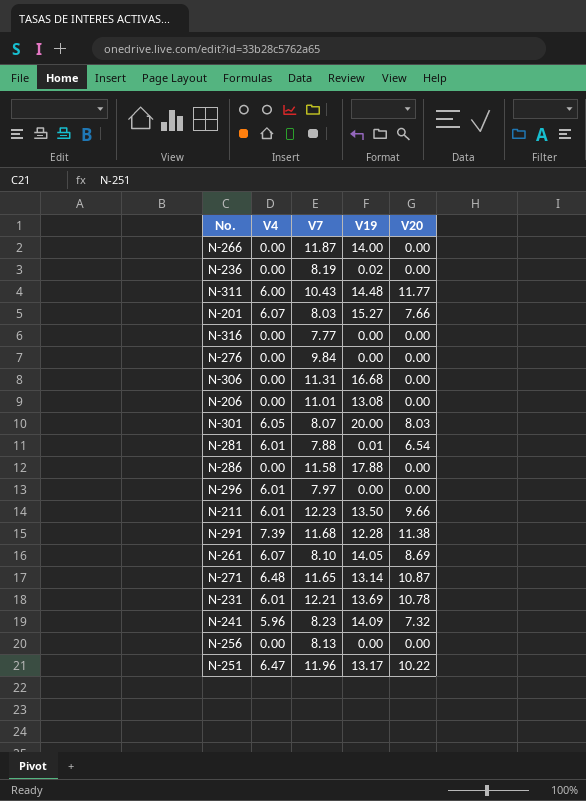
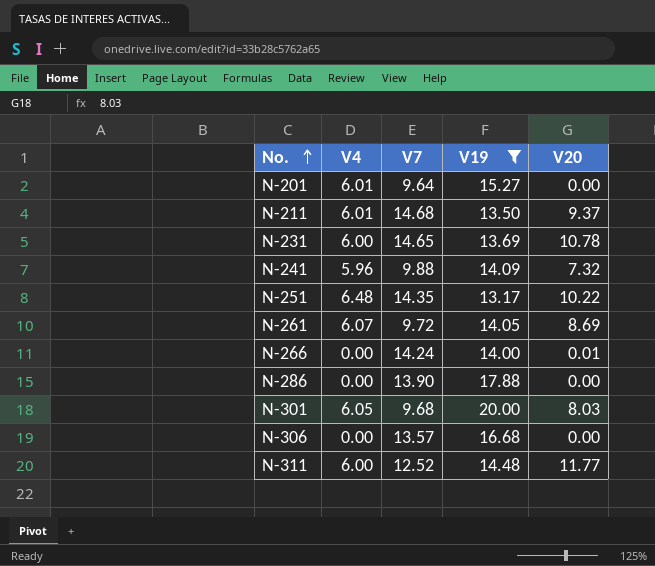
filter: none -> V19 >= 13.17
row order: none -> No. ascending
N-201 | V4: 6.07 -> 6.01
N-201 | V7: 8.03 -> 9.64
N-201 | V20: 7.66 -> 0.00
N-211 | V7: 12.23 -> 14.68
N-211 | V20: 9.66 -> 9.37
N-231 | V4: 6.01 -> 6.00
N-231 | V7: 12.21 -> 14.65
N-241 | V7: 8.23 -> 9.88
N-251 | V4: 6.47 -> 6.48
N-251 | V7: 11.96 -> 14.35
N-261 | V7: 8.10 -> 9.72
N-266 | V7: 11.87 -> 14.24
N-266 | V20: 0.00 -> 0.01
N-286 | V7: 11.58 -> 13.90
N-301 | V7: 8.07 -> 9.68
N-306 | V7: 11.31 -> 13.57
N-311 | V7: 10.43 -> 12.52

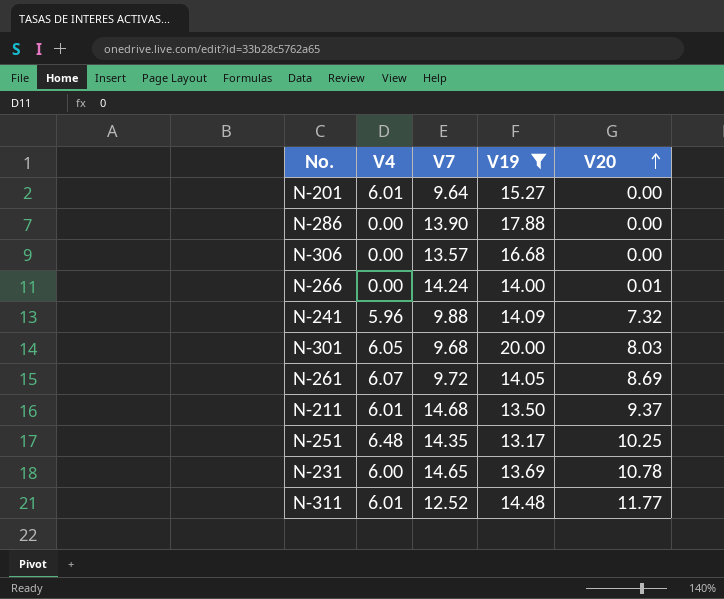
row order: No. ascending -> V20 ascending
N-251 | V20: 10.22 -> 10.25
N-311 | V4: 6.00 -> 6.01

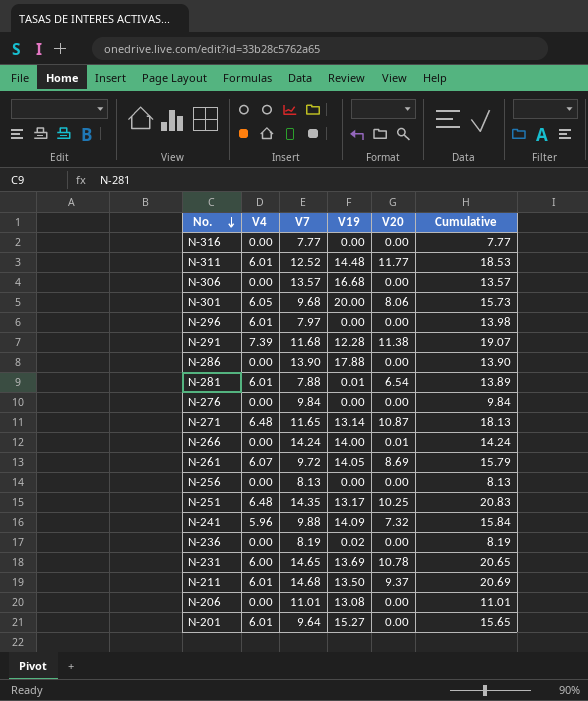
filter: V19 >= 13.17 -> none
row order: V20 ascending -> No. descending
column Cumulative | formula: none -> [V4] + [V7]
N-301 | V20: 8.03 -> 8.06

